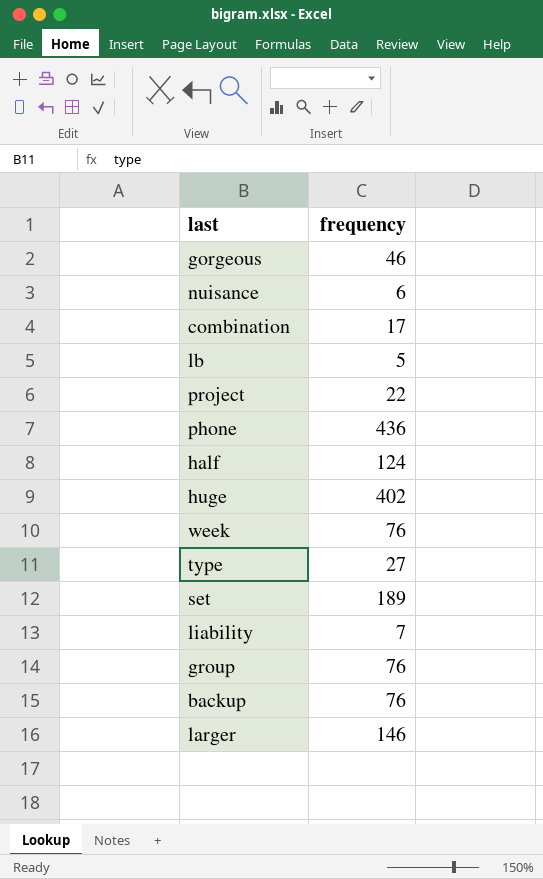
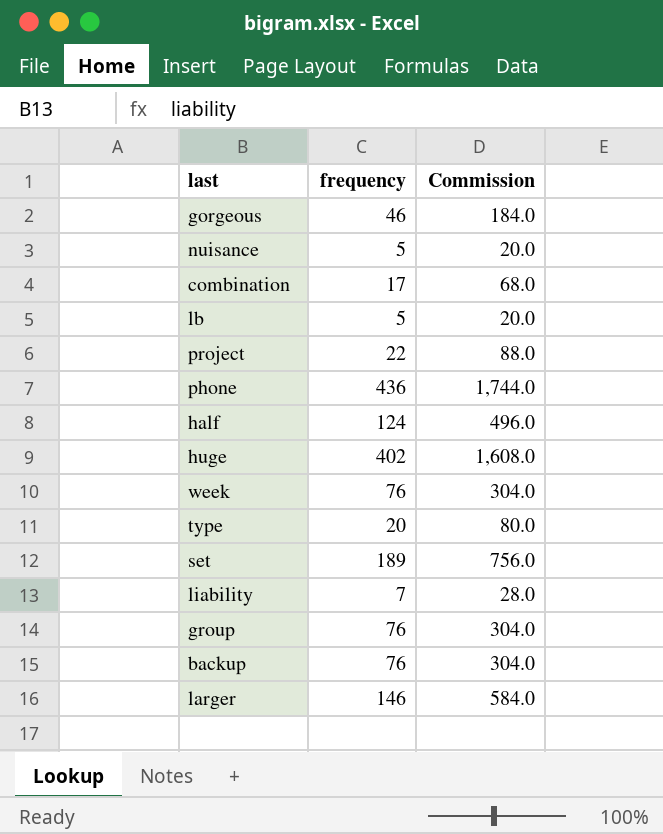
column Commission | formula: none -> [frequency] * 4
nuisance | frequency: 6 -> 5
type | frequency: 27 -> 20

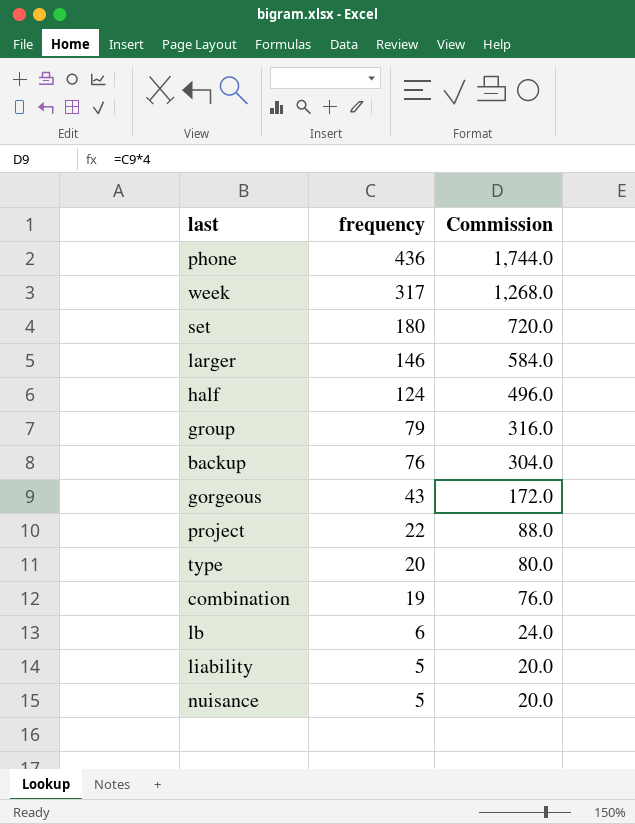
row order: none -> frequency descending
row huge: 402 | 1,608.0 -> none
week | frequency: 76 -> 317
week | Commission: 304.0 -> 1,268.0
set | frequency: 189 -> 180
set | Commission: 756.0 -> 720.0
group | frequency: 76 -> 79
group | Commission: 304.0 -> 316.0
gorgeous | frequency: 46 -> 43
gorgeous | Commission: 184.0 -> 172.0
combination | frequency: 17 -> 19
combination | Commission: 68.0 -> 76.0
lb | frequency: 5 -> 6
lb | Commission: 20.0 -> 24.0
liability | frequency: 7 -> 5
liability | Commission: 28.0 -> 20.0

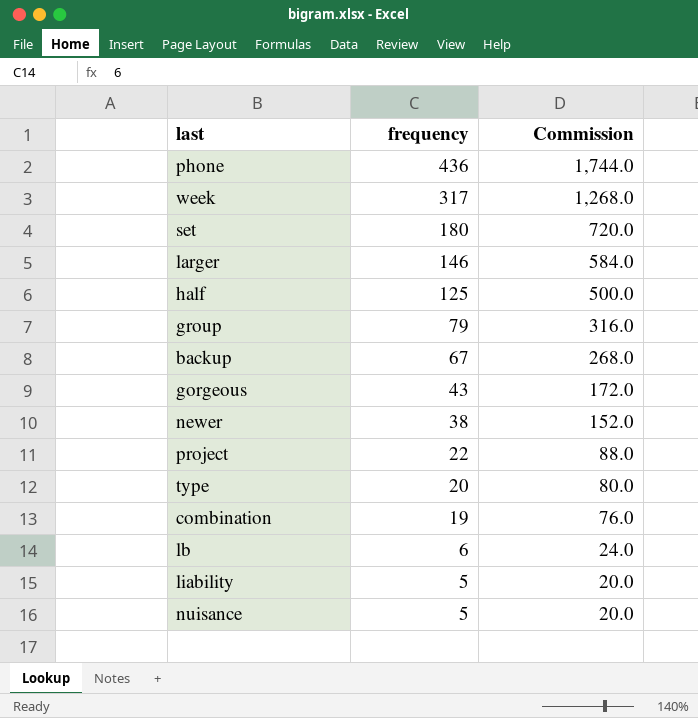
half | frequency: 124 -> 125
half | Commission: 496.0 -> 500.0
backup | frequency: 76 -> 67
backup | Commission: 304.0 -> 268.0
row newer: none -> 38 | 152.0

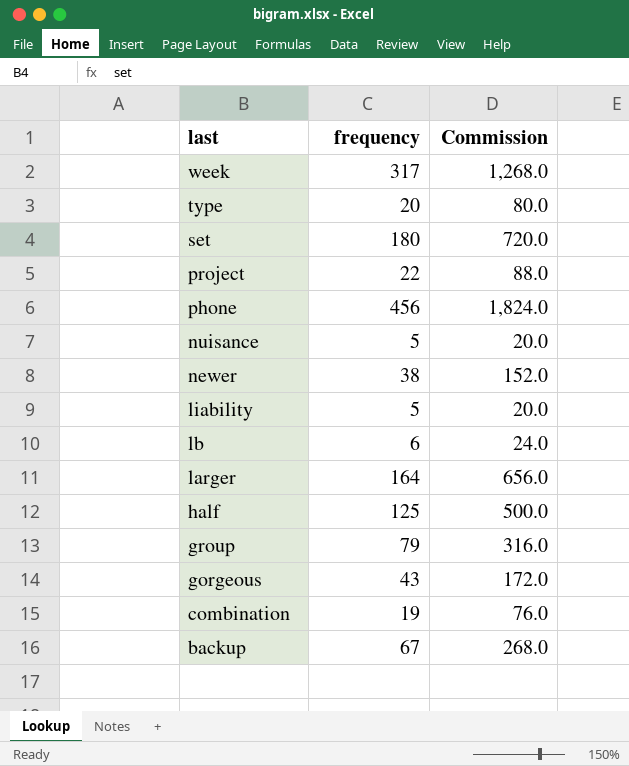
row order: frequency descending -> last descending
phone | frequency: 436 -> 456
phone | Commission: 1,744.0 -> 1,824.0
larger | frequency: 146 -> 164
larger | Commission: 584.0 -> 656.0

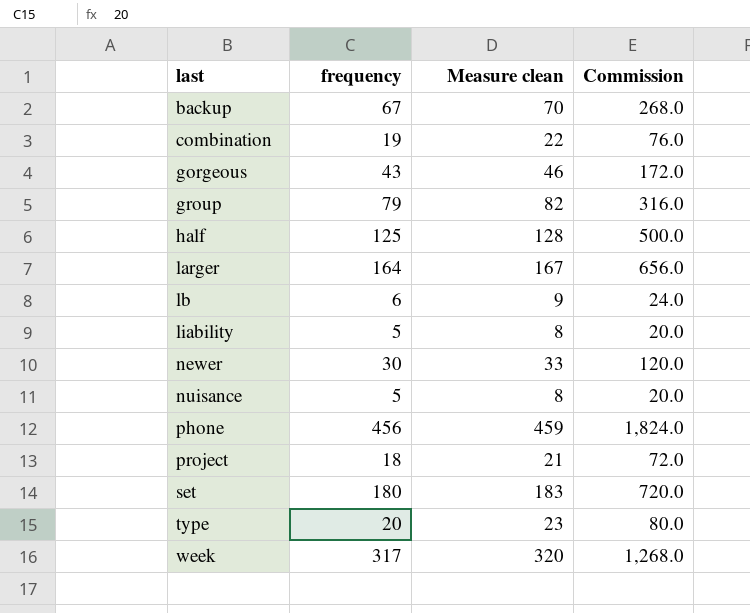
row order: last descending -> last ascending
column Measure clean | formula: none -> [frequency] + 3
newer | frequency: 38 -> 30
newer | Commission: 152.0 -> 120.0
project | frequency: 22 -> 18
project | Commission: 88.0 -> 72.0

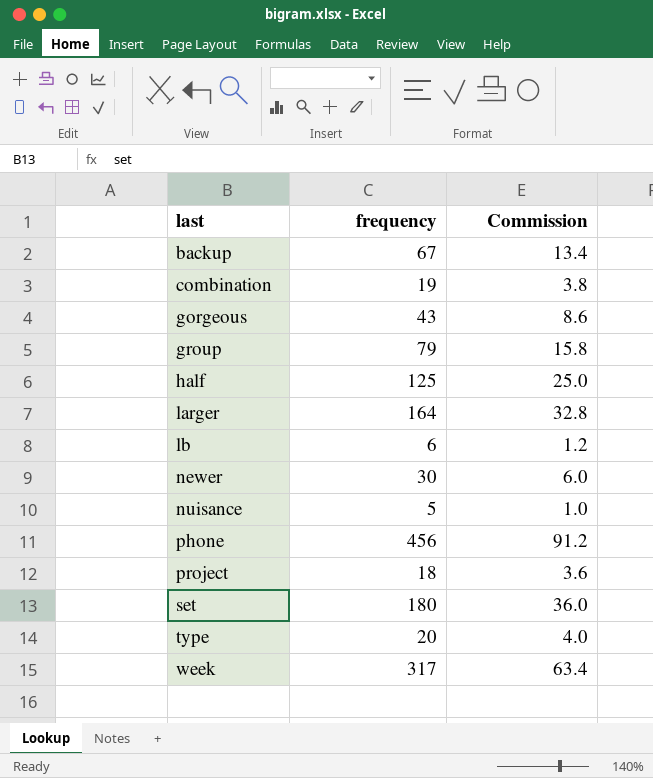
column Measure clean | formula: [frequency] + 3 -> none
column Commission | formula: [frequency] * 4 -> [frequency] * 0.2
row liability: 5 | 8 | 20.0 -> none

